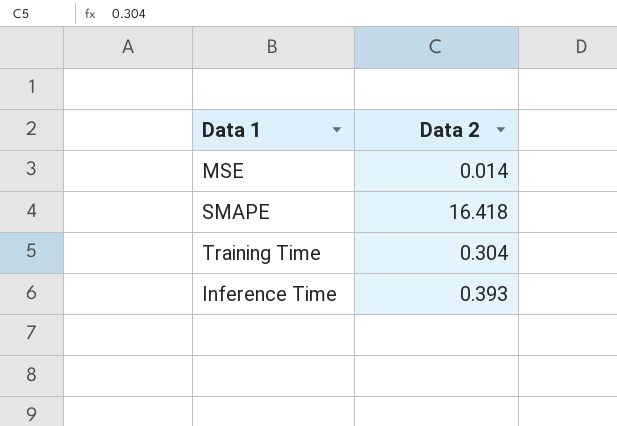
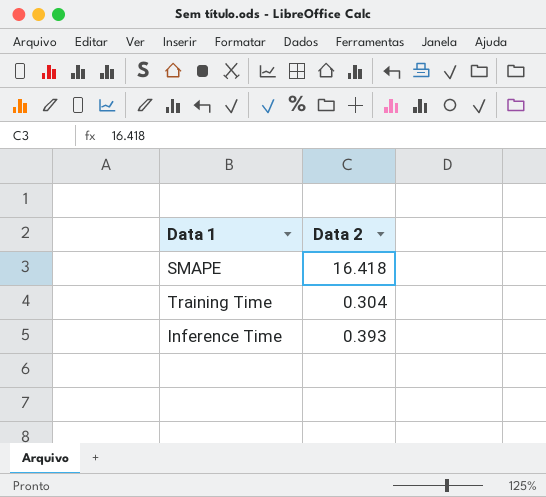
row MSE: 0.014 -> none

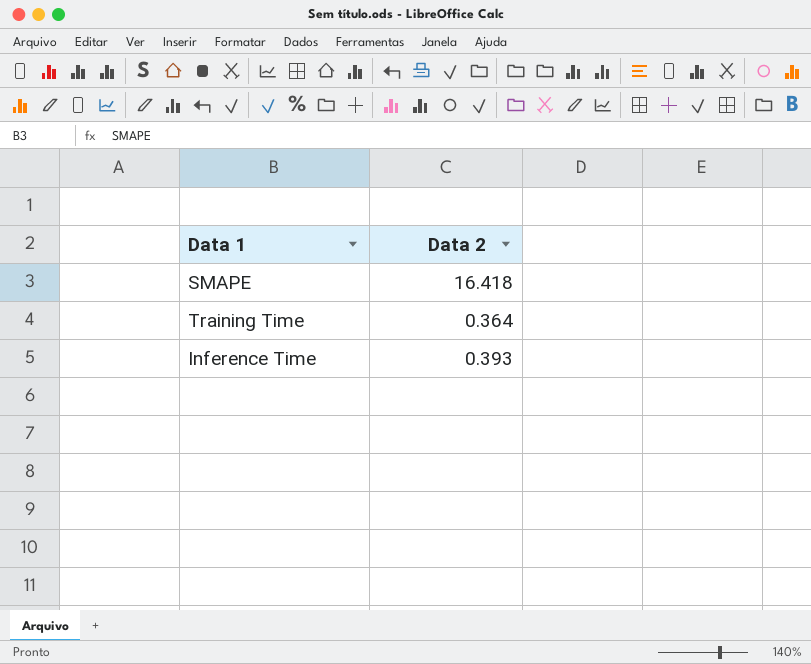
Training Time | Data 2: 0.304 -> 0.364

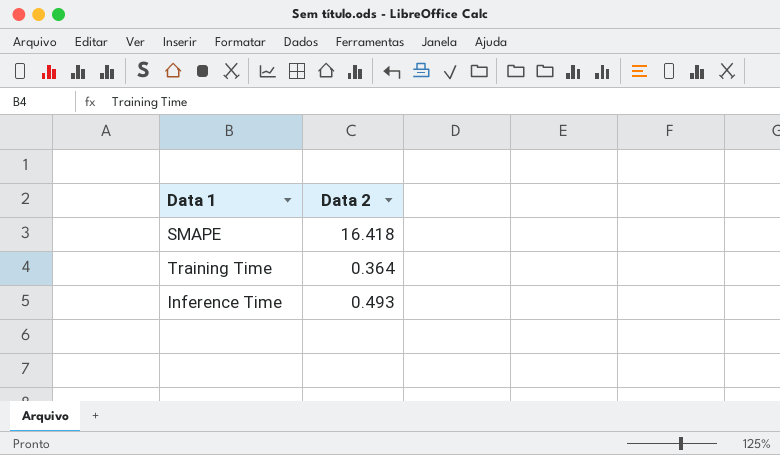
Inference Time | Data 2: 0.393 -> 0.493

